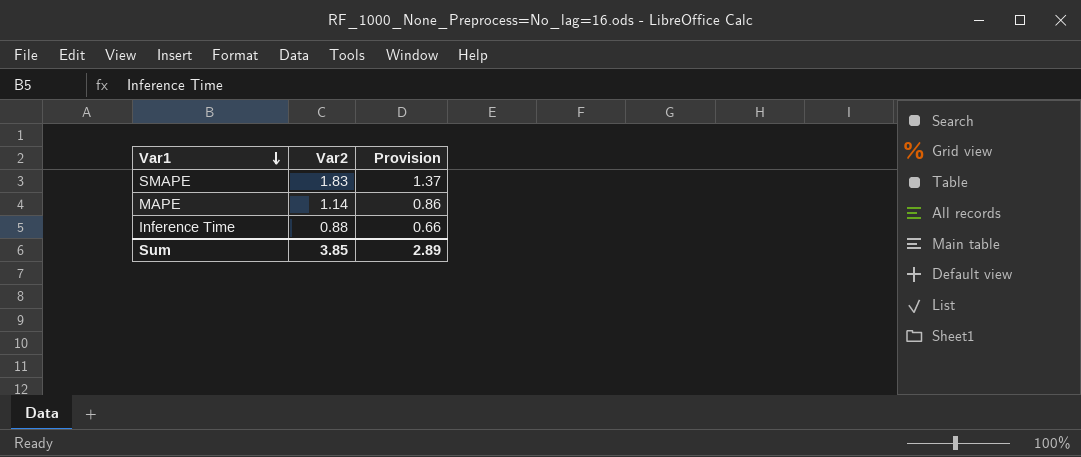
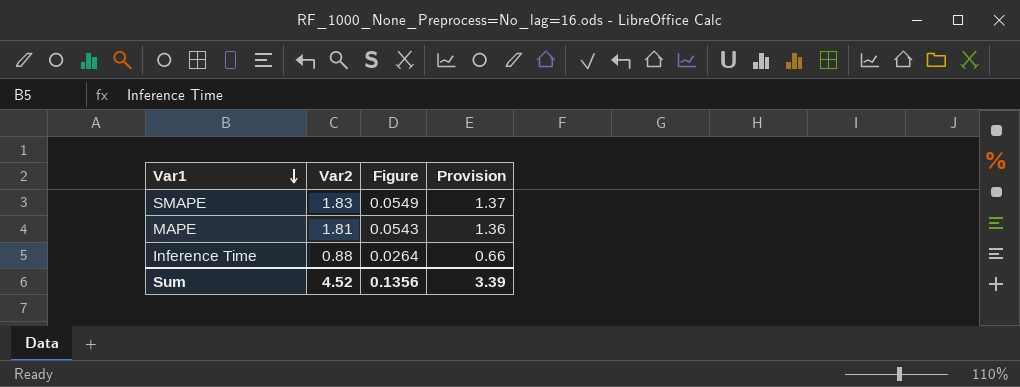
column Figure | formula: none -> [Var2] * 0.03
MAPE | Var2: 1.14 -> 1.81
MAPE | Provision: 0.86 -> 1.36
Sum | Var2: 3.85 -> 4.52
Sum | Provision: 2.89 -> 3.39

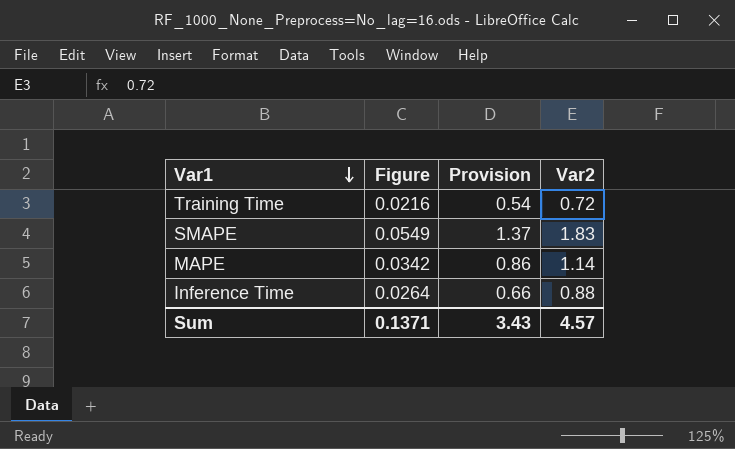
column Var2 | position: 2 -> 4
row Training Time: none -> 0.0216 | 0.54 | 0.72
MAPE | Figure: 0.0543 -> 0.0342
MAPE | Provision: 1.36 -> 0.86
MAPE | Var2: 1.81 -> 1.14
Sum | Figure: 0.1356 -> 0.1371
Sum | Provision: 3.39 -> 3.43
Sum | Var2: 4.52 -> 4.57

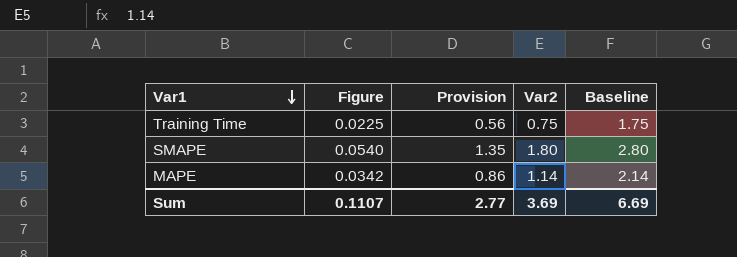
column Baseline | formula: none -> [Var2] + 1
row Inference Time: 0.0264 | 0.66 | 0.88 -> none
Training Time | Figure: 0.0216 -> 0.0225
Training Time | Provision: 0.54 -> 0.56
Training Time | Var2: 0.72 -> 0.75
SMAPE | Figure: 0.0549 -> 0.0540
SMAPE | Provision: 1.37 -> 1.35
SMAPE | Var2: 1.83 -> 1.80
Sum | Figure: 0.1371 -> 0.1107
Sum | Provision: 3.43 -> 2.77
Sum | Var2: 4.57 -> 3.69

